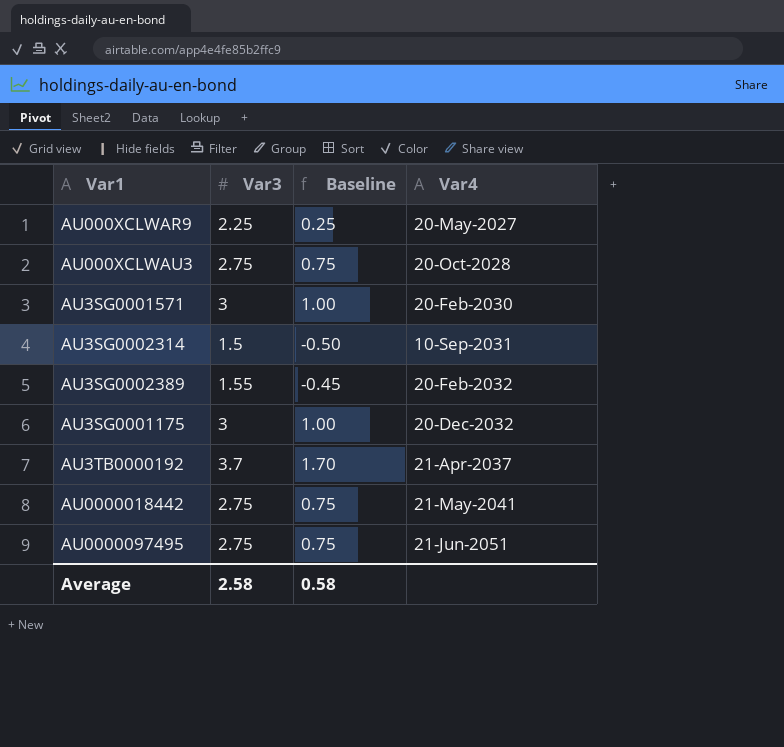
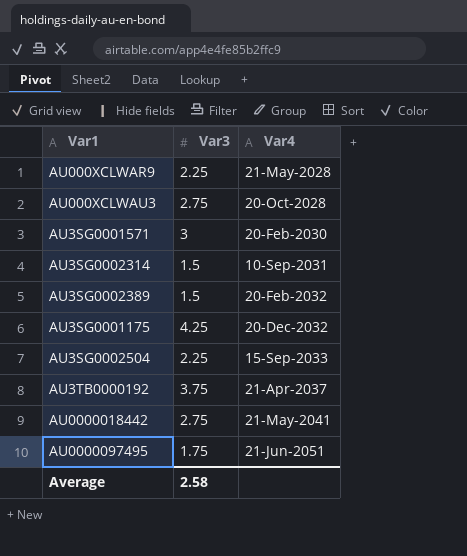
column Baseline | formula: [Var3] - 2 -> none
AU000XCLWAR9 | Var4: 20-May-2027 -> 21-May-2028
AU3SG0002389 | Var3: 1.55 -> 1.5
AU3SG0001175 | Var3: 3 -> 4.25
row AU3SG0002504: none -> 2.25 | 15-Sep-2033
AU3TB0000192 | Var3: 3.7 -> 3.75
AU0000097495 | Var3: 2.75 -> 1.75

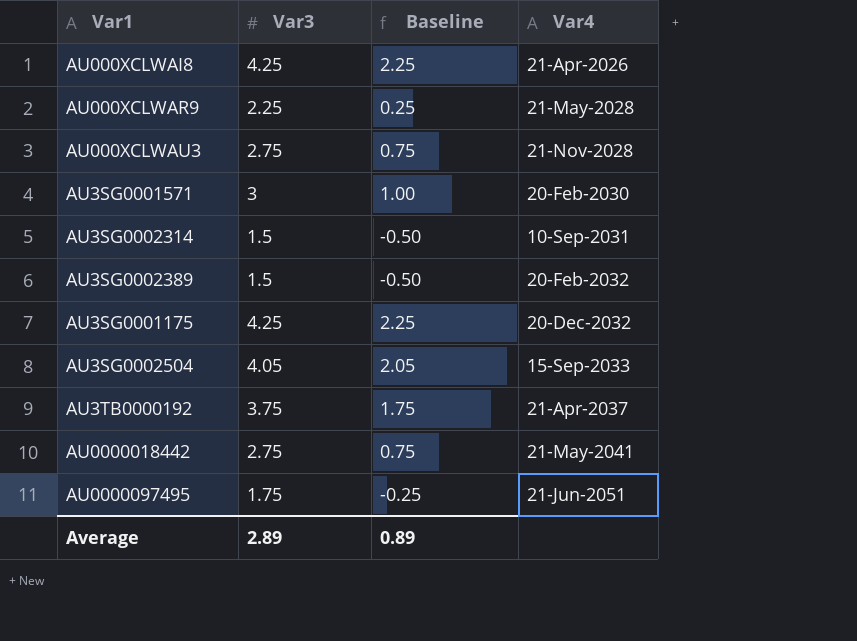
column Baseline | formula: none -> [Var3] - 2
row AU000XCLWAI8: none -> 4.25 | 2.25 | 21-Apr-2026
AU000XCLWAU3 | Var4: 20-Oct-2028 -> 21-Nov-2028
AU3SG0002504 | Var3: 2.25 -> 4.05
Average | Var3: 2.58 -> 2.89

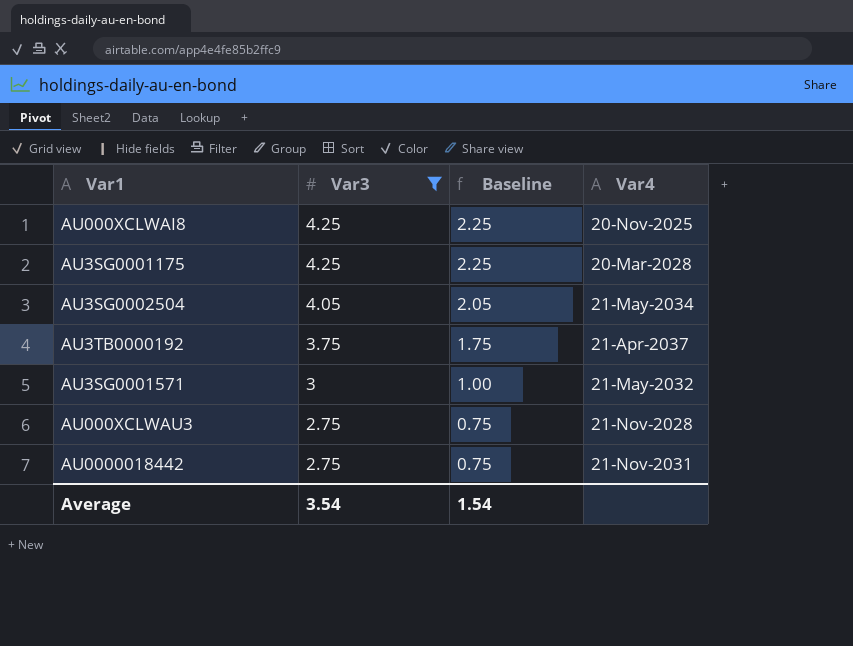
filter: none -> Var3 >= 2.75
row order: Var4 ascending -> Var3 descending
AU000XCLWAI8 | Var4: 21-Apr-2026 -> 20-Nov-2025
AU3SG0001175 | Var4: 20-Dec-2032 -> 20-Mar-2028
AU3SG0002504 | Var4: 15-Sep-2033 -> 21-May-2034
AU3SG0001571 | Var4: 20-Feb-2030 -> 21-May-2032
AU0000018442 | Var4: 21-May-2041 -> 21-Nov-2031
Average | Var3: 2.89 -> 3.54
Average | Baseline: 0.89 -> 1.54

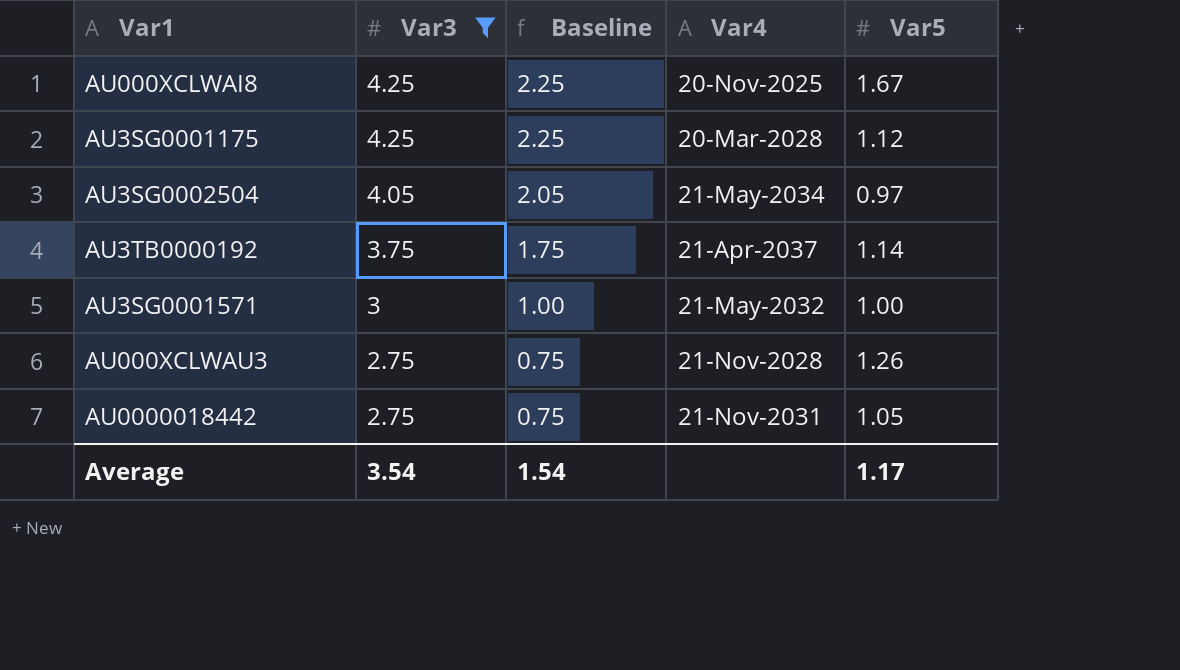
column Var5 | position: none -> 5

